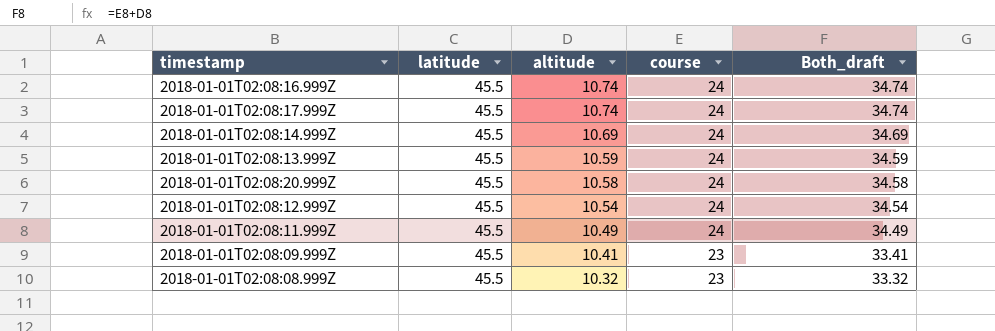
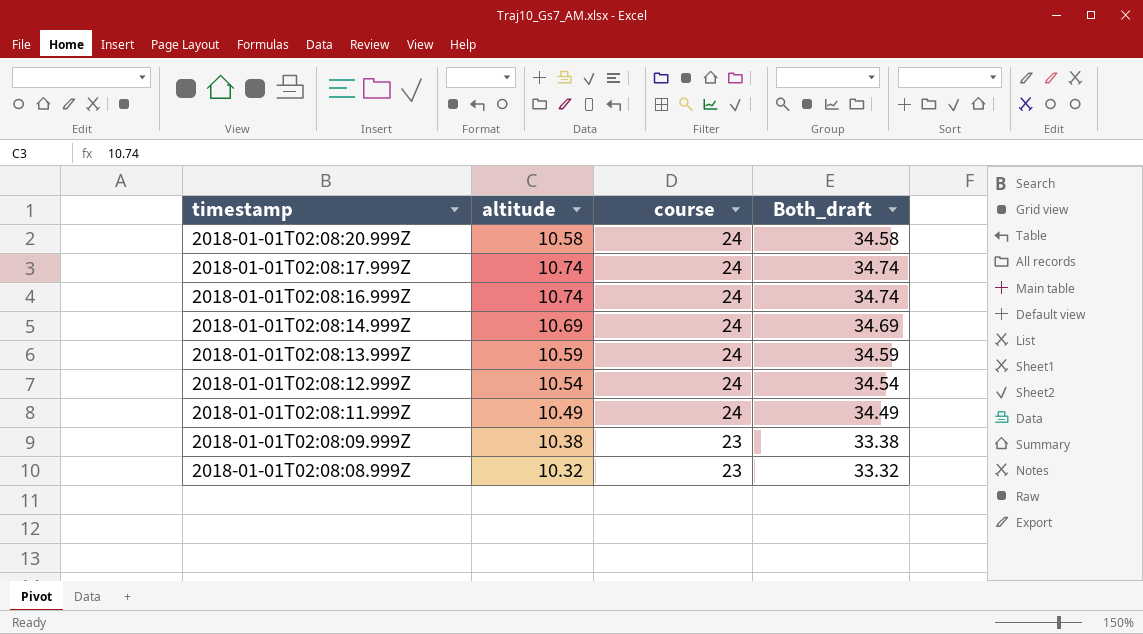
row order: altitude descending -> timestamp descending
column latitude | position: 2 -> none
2018-01-01T02:08:09.999Z | altitude: 10.41 -> 10.38
2018-01-01T02:08:09.999Z | Both_draft: 33.41 -> 33.38

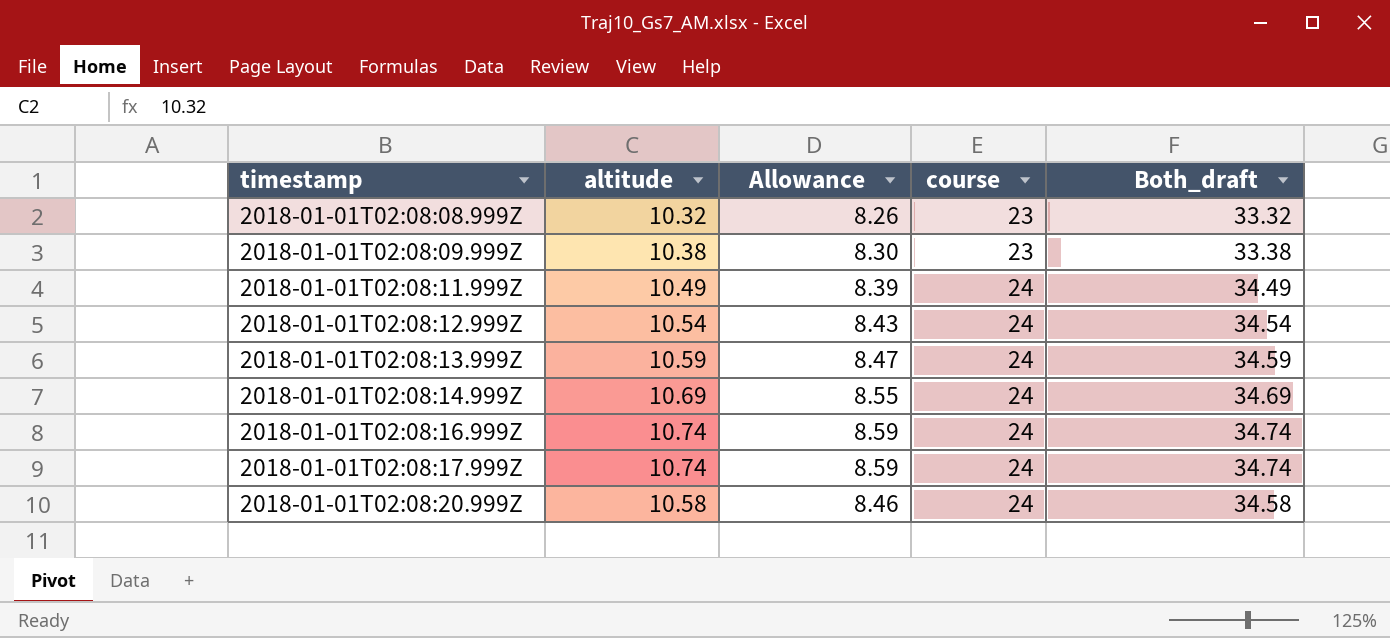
row order: timestamp descending -> timestamp ascending
column Allowance | formula: none -> [altitude] * 0.8

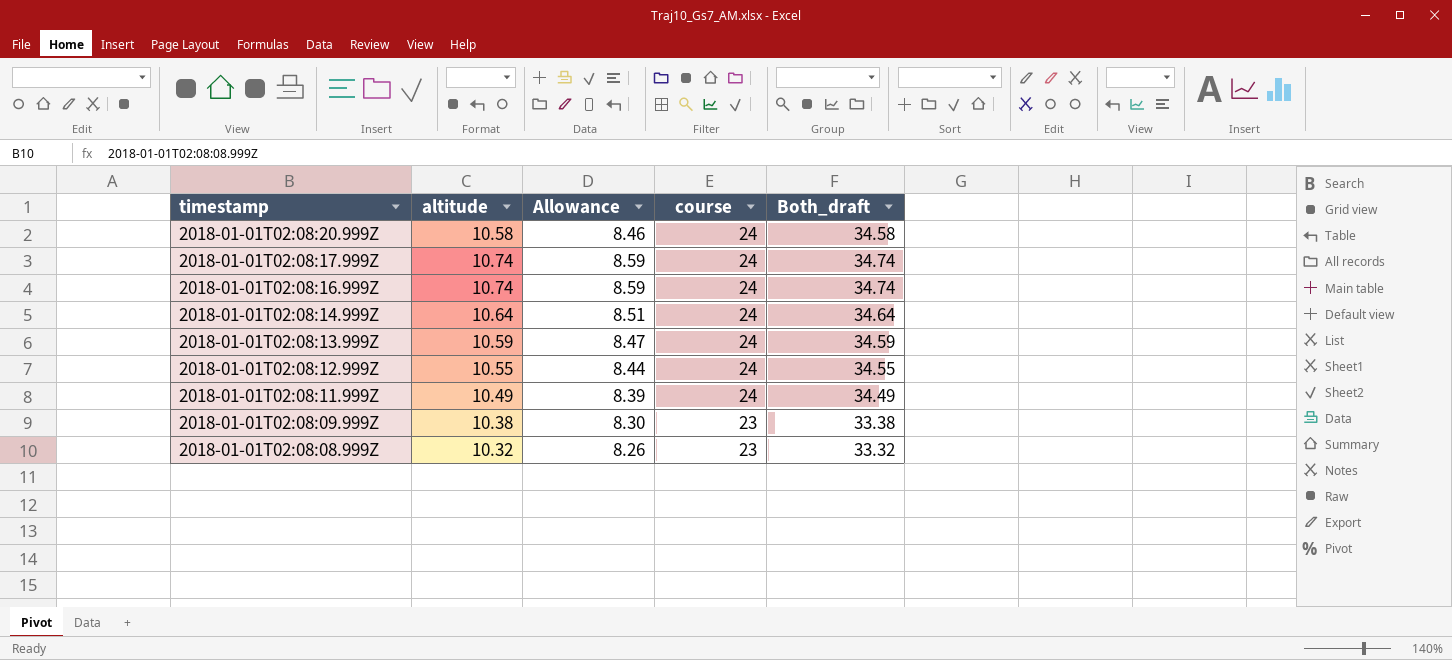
row order: timestamp ascending -> timestamp descending
2018-01-01T02:08:14.999Z | altitude: 10.69 -> 10.64
2018-01-01T02:08:14.999Z | Allowance: 8.55 -> 8.51
2018-01-01T02:08:14.999Z | Both_draft: 34.69 -> 34.64
2018-01-01T02:08:12.999Z | altitude: 10.54 -> 10.55
2018-01-01T02:08:12.999Z | Allowance: 8.43 -> 8.44
2018-01-01T02:08:12.999Z | Both_draft: 34.54 -> 34.55

